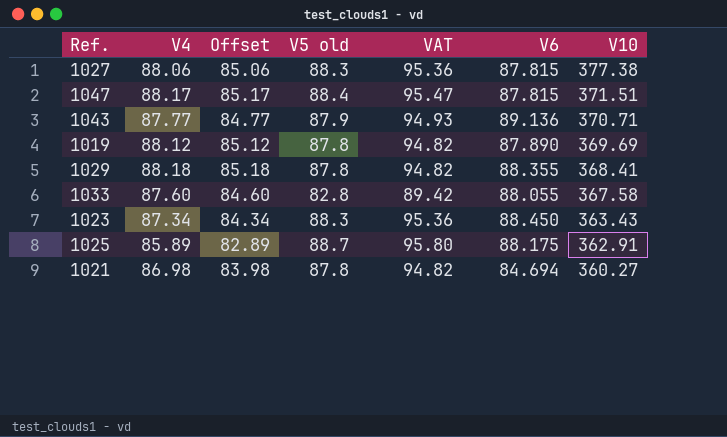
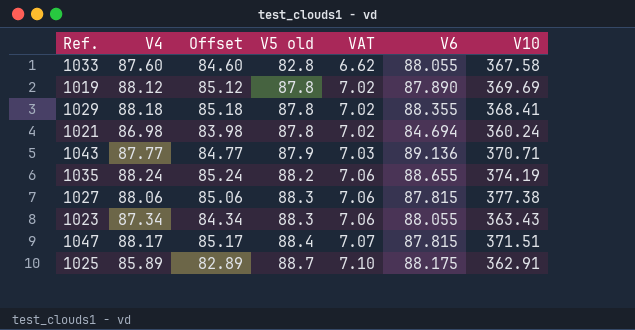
row order: V10 descending -> V5 old ascending
column VAT | formula: [V5 old] * 1.08 -> [V5 old] * 0.08
1021 | V10: 360.27 -> 360.24
row 1035: none -> 88.24 | 85.24 | 88.2 | 7.06 | 88.655 | 374.19
1023 | V6: 88.450 -> 88.055

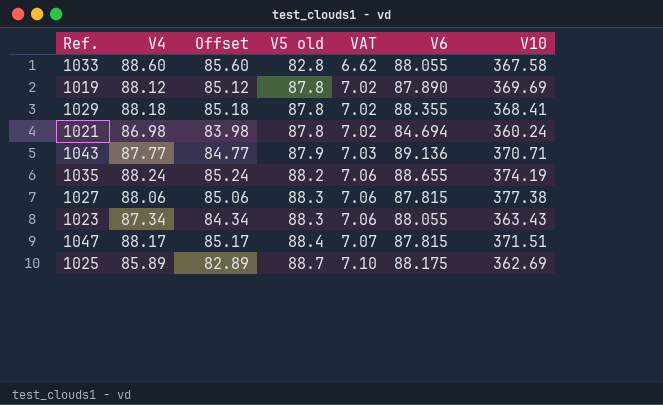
1033 | V4: 87.60 -> 88.60
1033 | Offset: 84.60 -> 85.60
1025 | V10: 362.91 -> 362.69

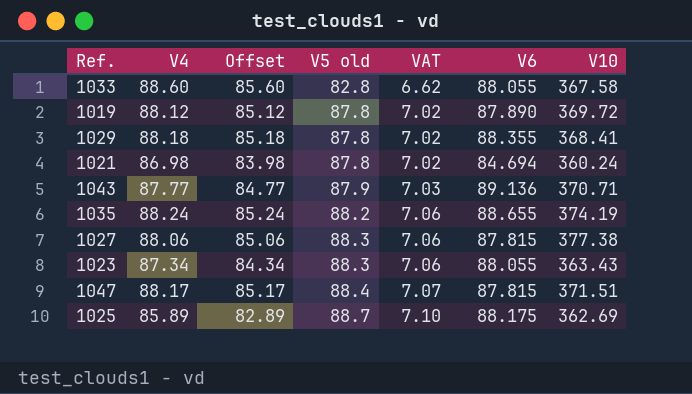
1019 | V10: 369.69 -> 369.72

